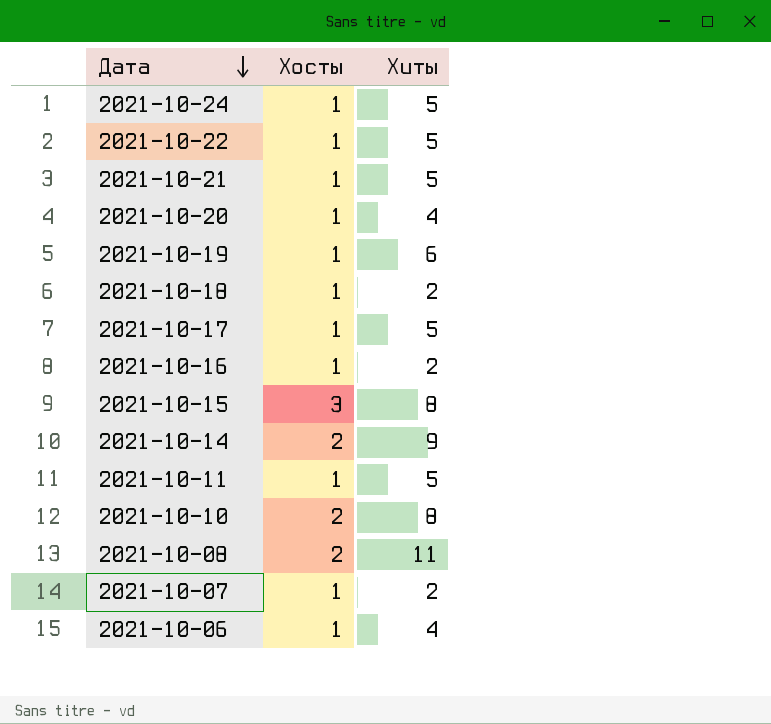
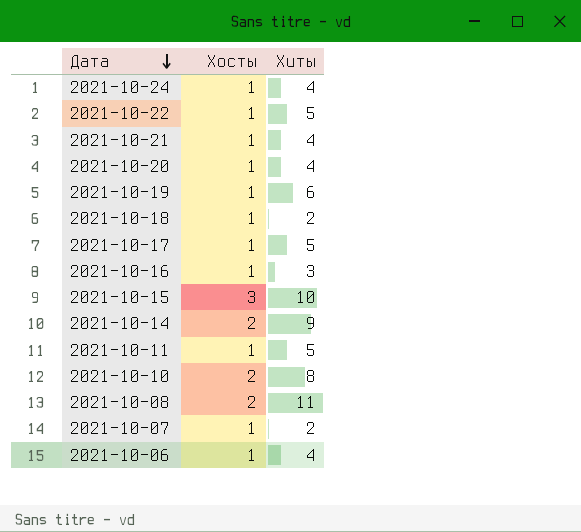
2021-10-24 | Хиты: 5 -> 4
2021-10-21 | Хиты: 5 -> 4
2021-10-16 | Хиты: 2 -> 3
2021-10-15 | Хиты: 8 -> 10

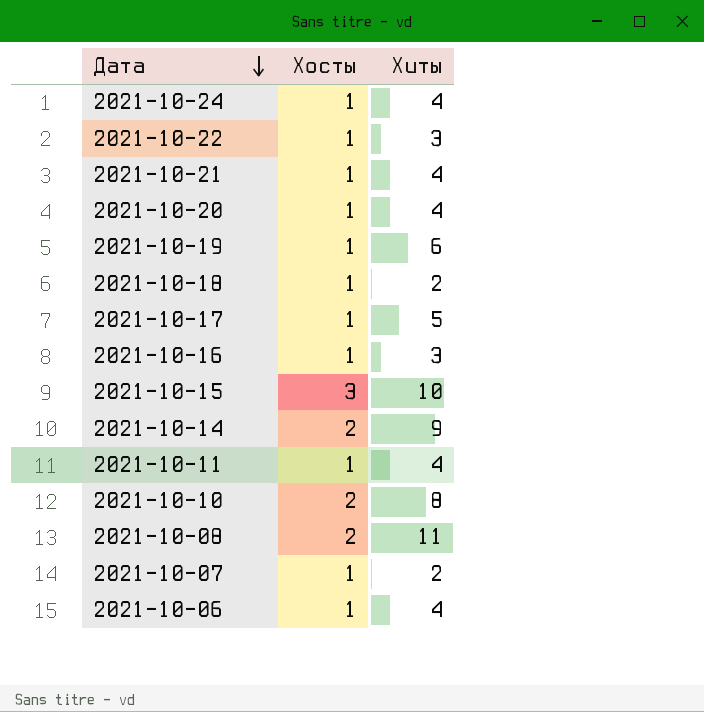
2021-10-22 | Хиты: 5 -> 3
2021-10-11 | Хиты: 5 -> 4

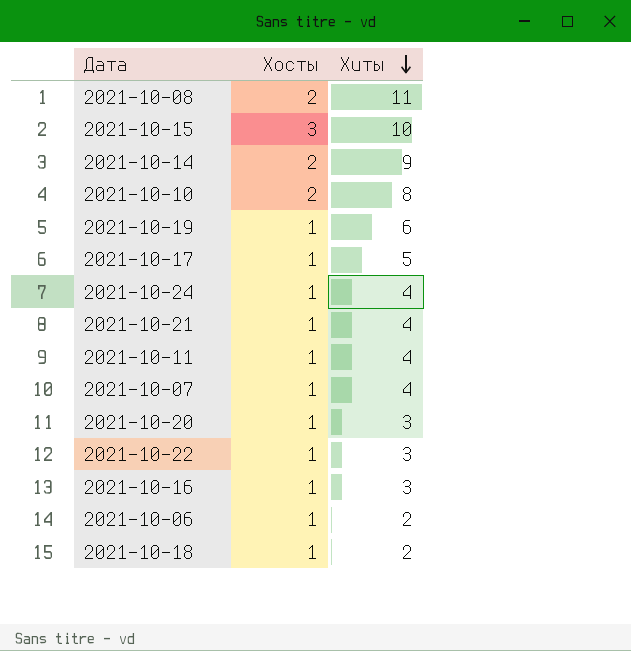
row order: Дата descending -> Хиты descending
2021-10-07 | Хиты: 2 -> 4
2021-10-20 | Хиты: 4 -> 3
2021-10-06 | Хиты: 4 -> 2

